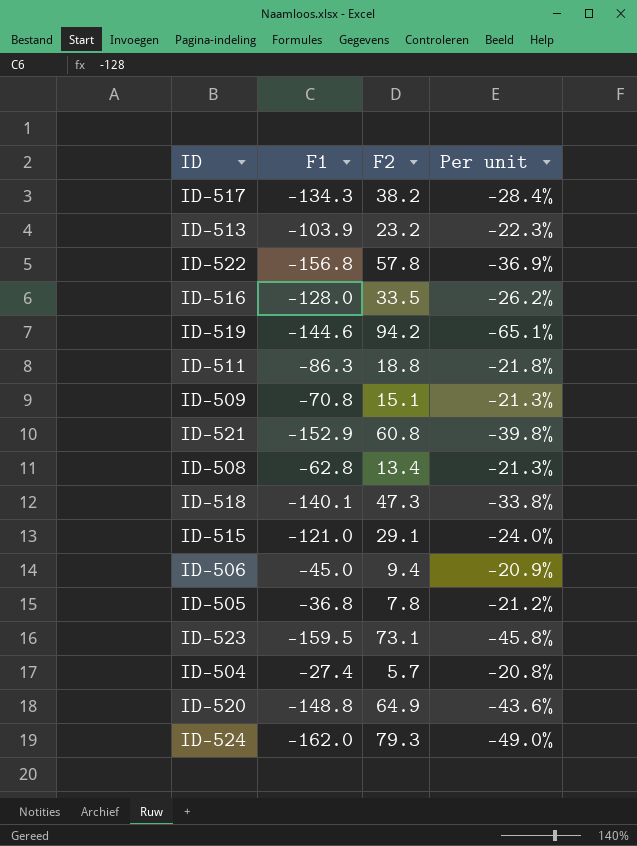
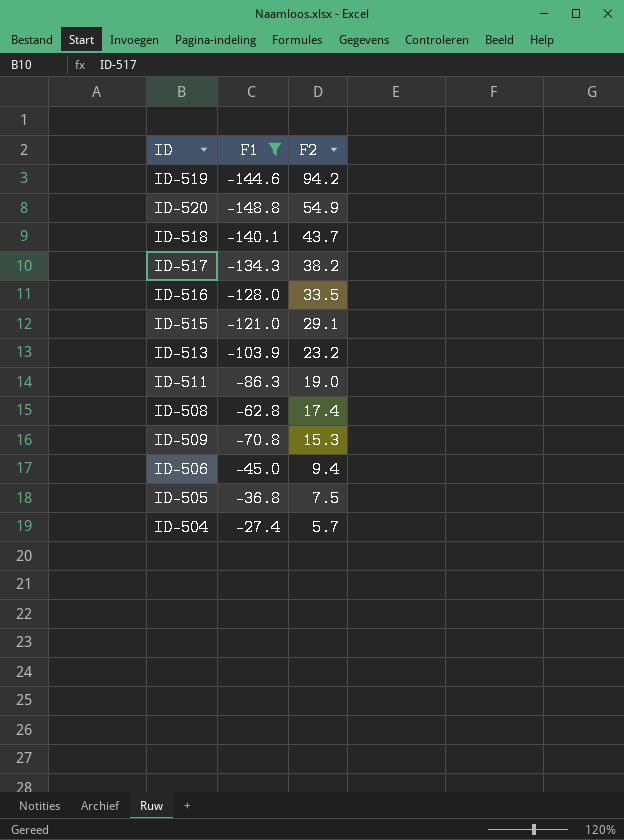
filter: none -> F1 >= -148.8
row order: none -> F2 descending
column Per unit | formula: [F2] / [F1] -> none
ID-520 | F2: 64.9 -> 54.9
ID-518 | F2: 47.3 -> 43.7
ID-511 | F2: 18.8 -> 19.0
ID-508 | F2: 13.4 -> 17.4
ID-509 | F2: 15.1 -> 15.3
ID-505 | F2: 7.8 -> 7.5

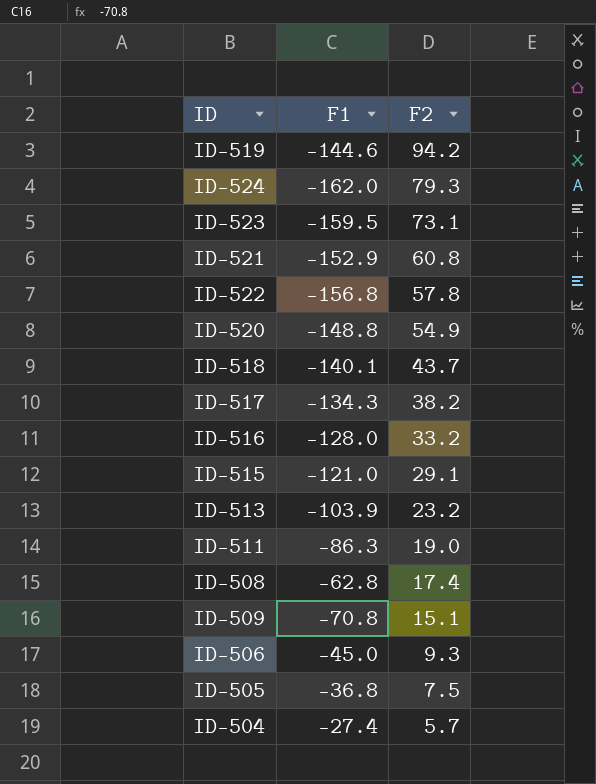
filter: F1 >= -148.8 -> none
ID-516 | F2: 33.5 -> 33.2
ID-509 | F2: 15.3 -> 15.1
ID-506 | F2: 9.4 -> 9.3

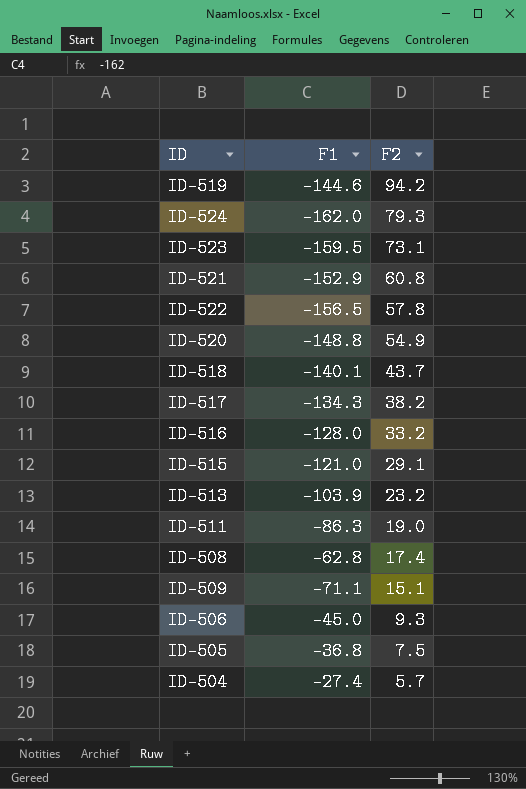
ID-522 | F1: -156.8 -> -156.5
ID-509 | F1: -70.8 -> -71.1

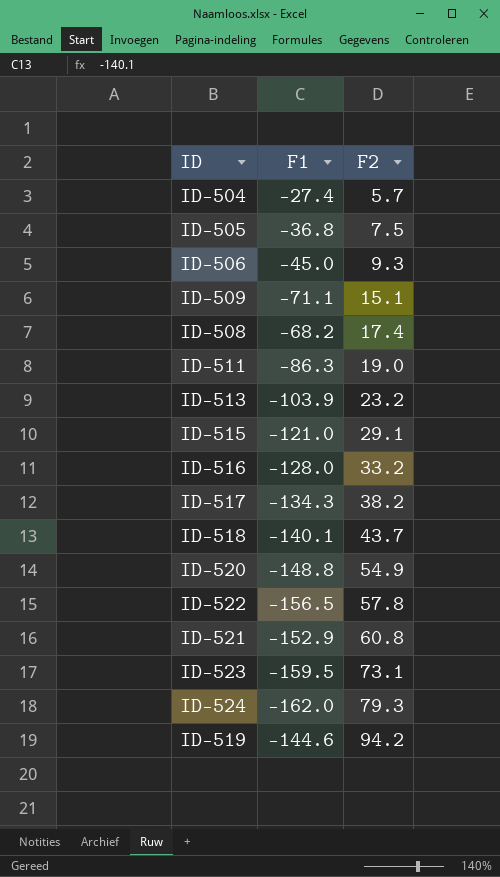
row order: F2 descending -> F2 ascending
ID-508 | F1: -62.8 -> -68.2

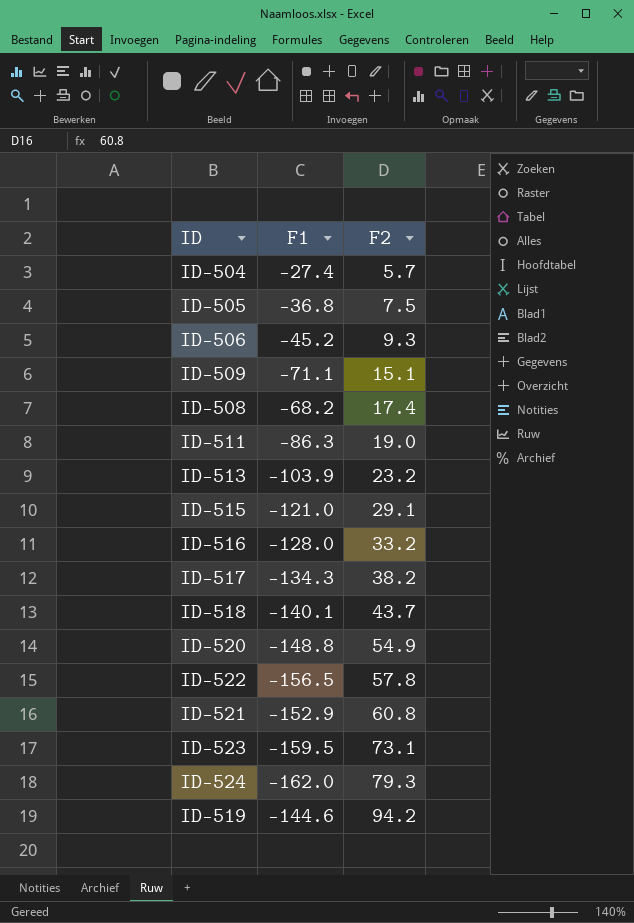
ID-506 | F1: -45.0 -> -45.2

